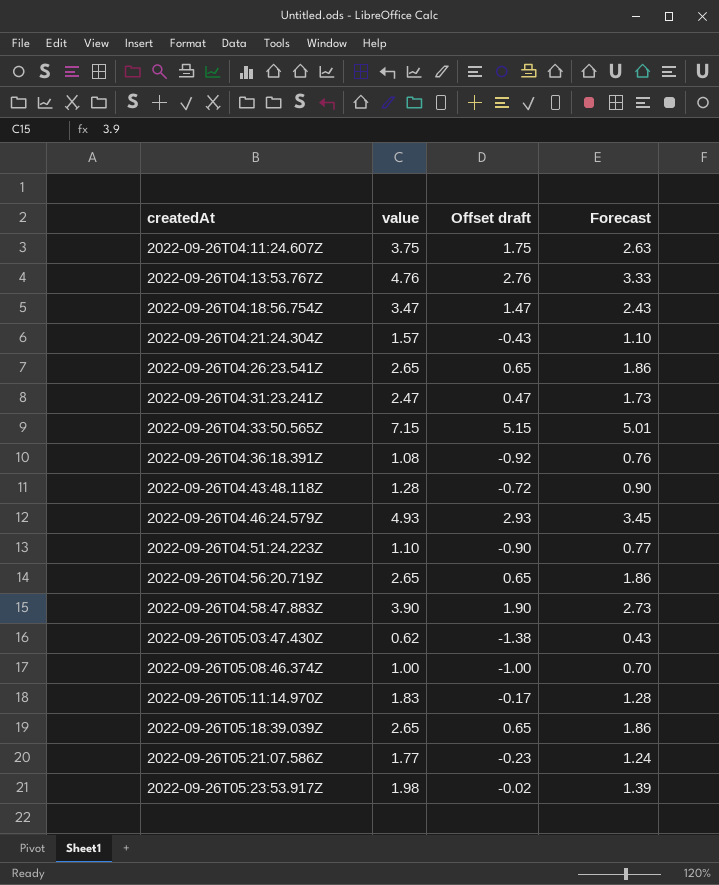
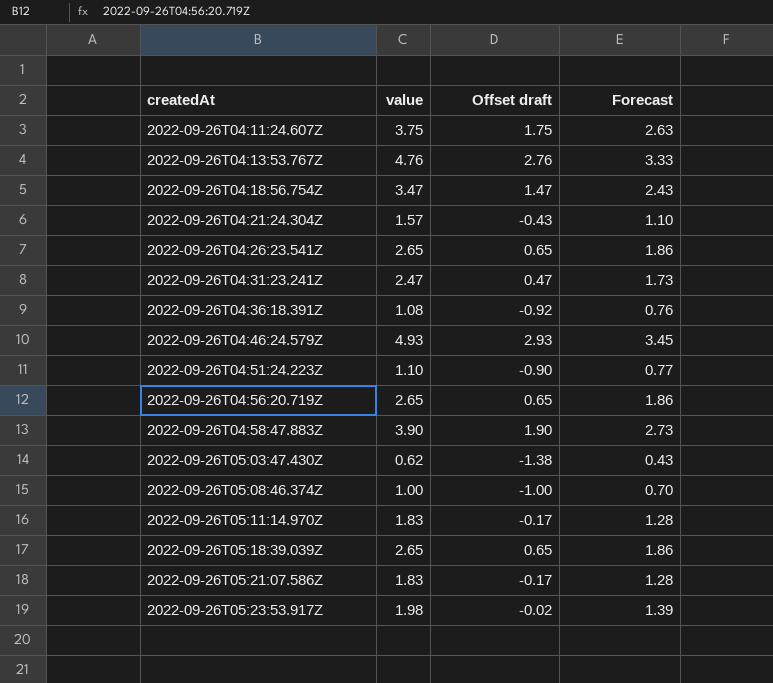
row 2022-09-26T04:33:50.565Z: 7.15 | 5.15 | 5.01 -> none
row 2022-09-26T04:43:48.118Z: 1.28 | -0.72 | 0.90 -> none
2022-09-26T05:21:07.586Z | value: 1.77 -> 1.83
2022-09-26T05:21:07.586Z | Offset draft: -0.23 -> -0.17
2022-09-26T05:21:07.586Z | Forecast: 1.24 -> 1.28

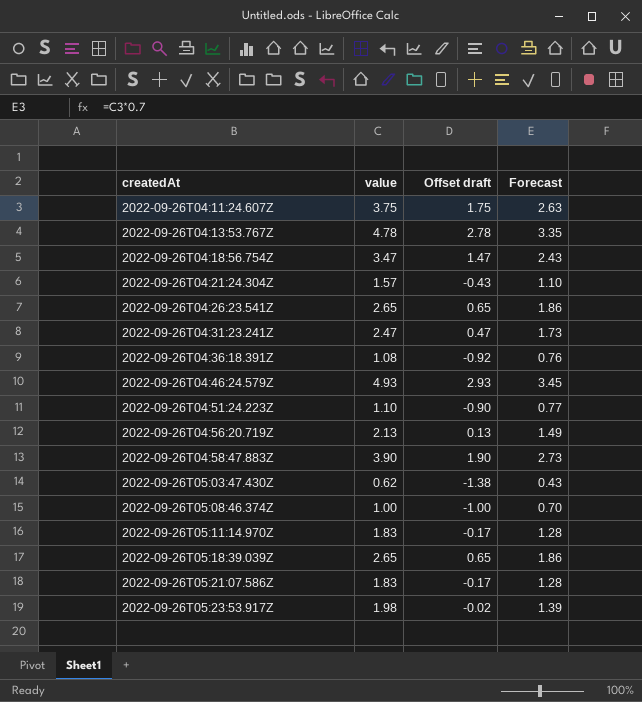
2022-09-26T04:13:53.767Z | value: 4.76 -> 4.78
2022-09-26T04:13:53.767Z | Offset draft: 2.76 -> 2.78
2022-09-26T04:13:53.767Z | Forecast: 3.33 -> 3.35
2022-09-26T04:56:20.719Z | value: 2.65 -> 2.13
2022-09-26T04:56:20.719Z | Offset draft: 0.65 -> 0.13
2022-09-26T04:56:20.719Z | Forecast: 1.86 -> 1.49

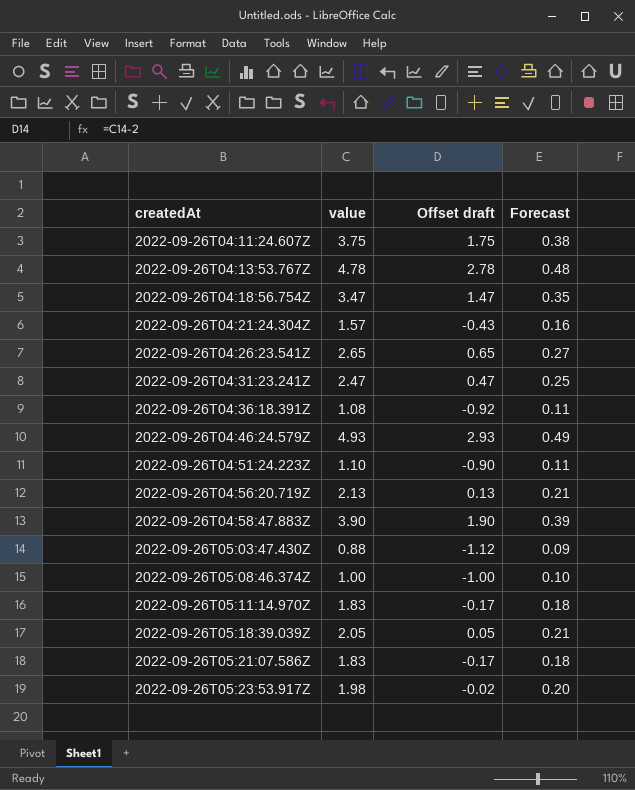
column Forecast | formula: [value] * 0.7 -> [value] * 0.1
2022-09-26T05:03:47.430Z | value: 0.62 -> 0.88
2022-09-26T05:03:47.430Z | Offset draft: -1.38 -> -1.12
2022-09-26T05:18:39.039Z | value: 2.65 -> 2.05
2022-09-26T05:18:39.039Z | Offset draft: 0.65 -> 0.05

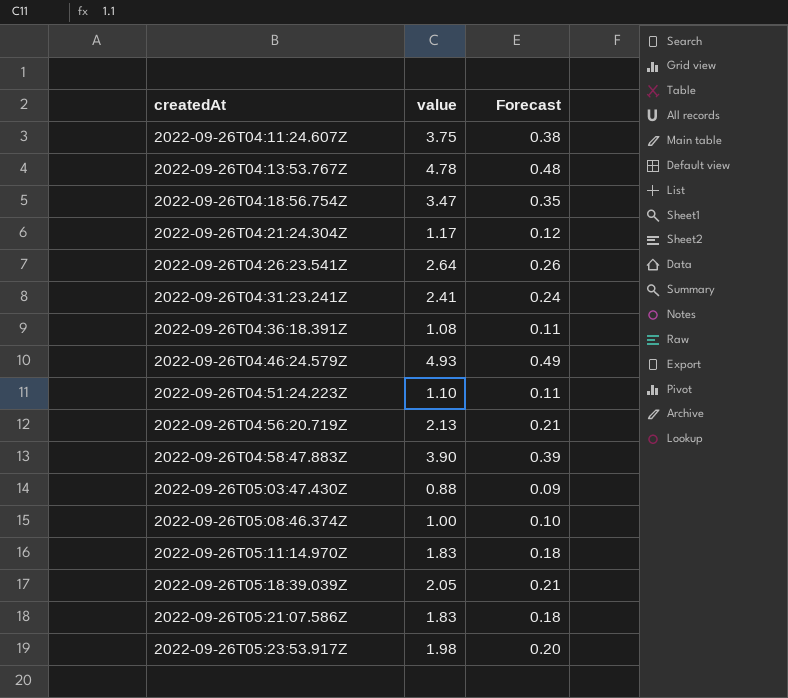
column Offset draft | formula: [value] - 2 -> none
2022-09-26T04:21:24.304Z | value: 1.57 -> 1.17
2022-09-26T04:21:24.304Z | Forecast: 0.16 -> 0.12
2022-09-26T04:26:23.541Z | value: 2.65 -> 2.64
2022-09-26T04:26:23.541Z | Forecast: 0.27 -> 0.26
2022-09-26T04:31:23.241Z | value: 2.47 -> 2.41
2022-09-26T04:31:23.241Z | Forecast: 0.25 -> 0.24

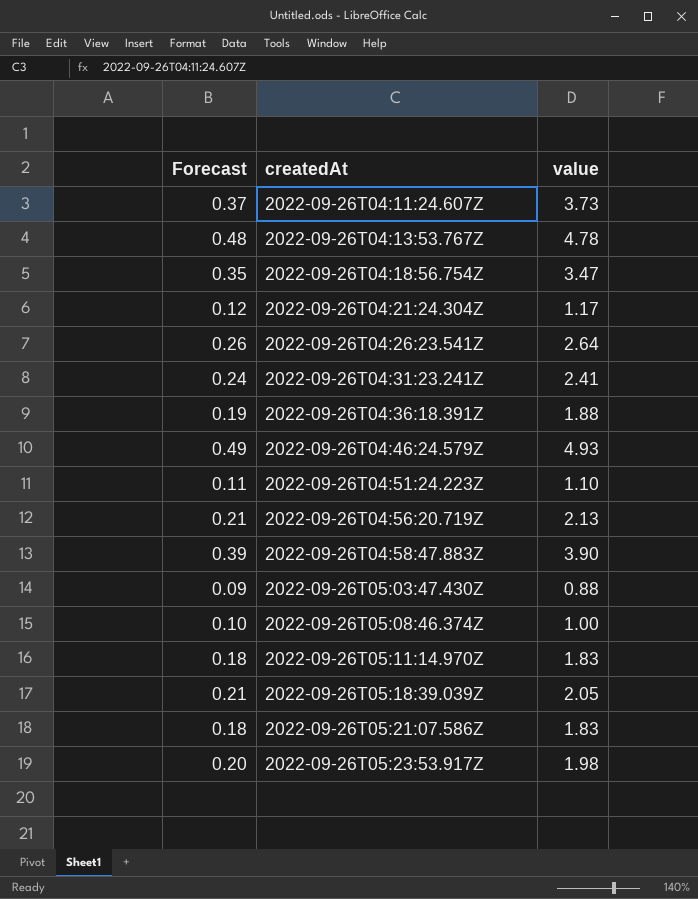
column Forecast | position: 3 -> 1
2022-09-26T04:11:24.607Z | Forecast: 0.38 -> 0.37
2022-09-26T04:11:24.607Z | value: 3.75 -> 3.73
2022-09-26T04:36:18.391Z | Forecast: 0.11 -> 0.19
2022-09-26T04:36:18.391Z | value: 1.08 -> 1.88

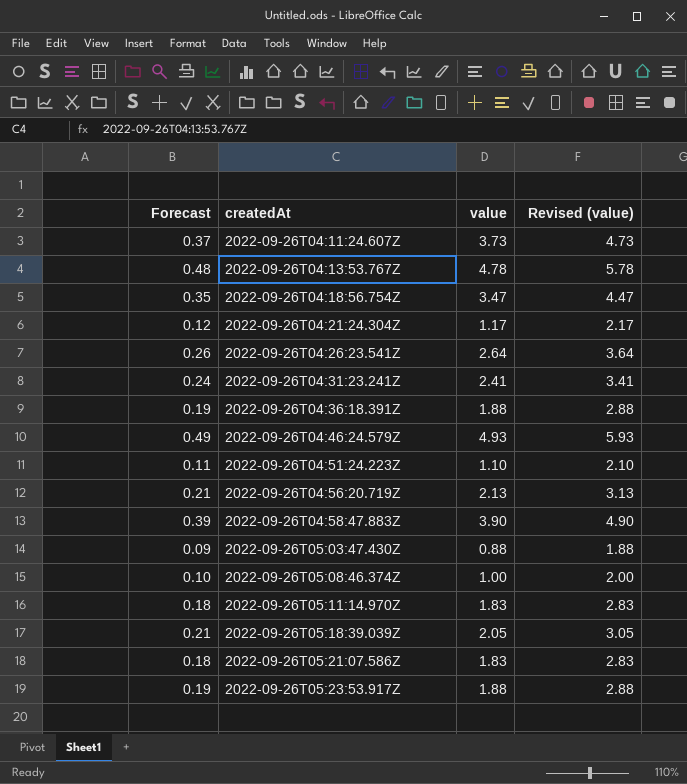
column Revised (value) | formula: none -> [value] + 1
2022-09-26T05:23:53.917Z | Forecast: 0.20 -> 0.19
2022-09-26T05:23:53.917Z | value: 1.98 -> 1.88

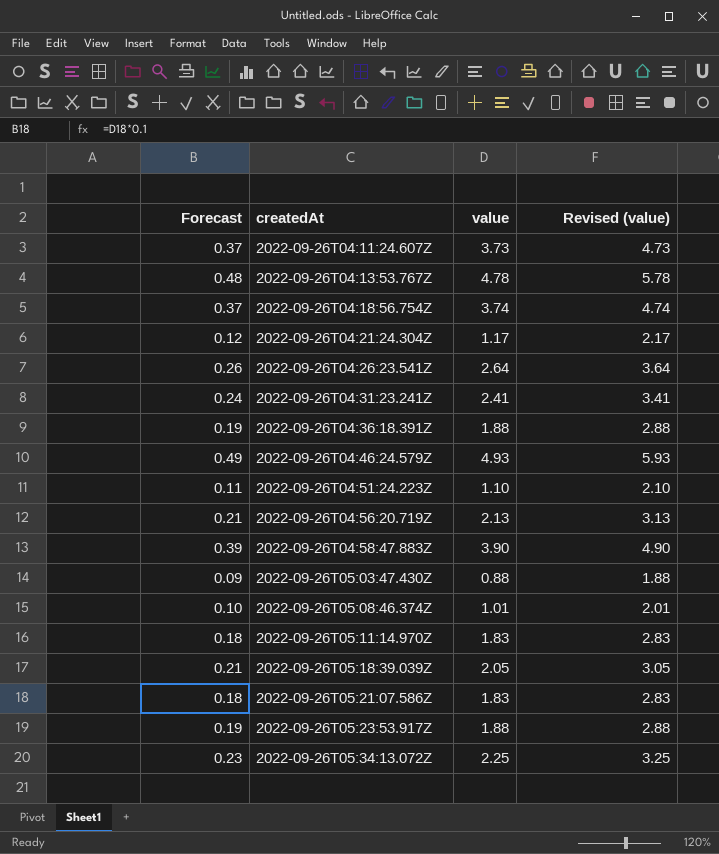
2022-09-26T04:18:56.754Z | Forecast: 0.35 -> 0.37
2022-09-26T04:18:56.754Z | value: 3.47 -> 3.74
2022-09-26T04:18:56.754Z | Revised (value): 4.47 -> 4.74
2022-09-26T05:08:46.374Z | value: 1.00 -> 1.01
2022-09-26T05:08:46.374Z | Revised (value): 2.00 -> 2.01
row 2022-09-26T05:34:13.072Z: none -> 0.23 | 2.25 | 3.25

